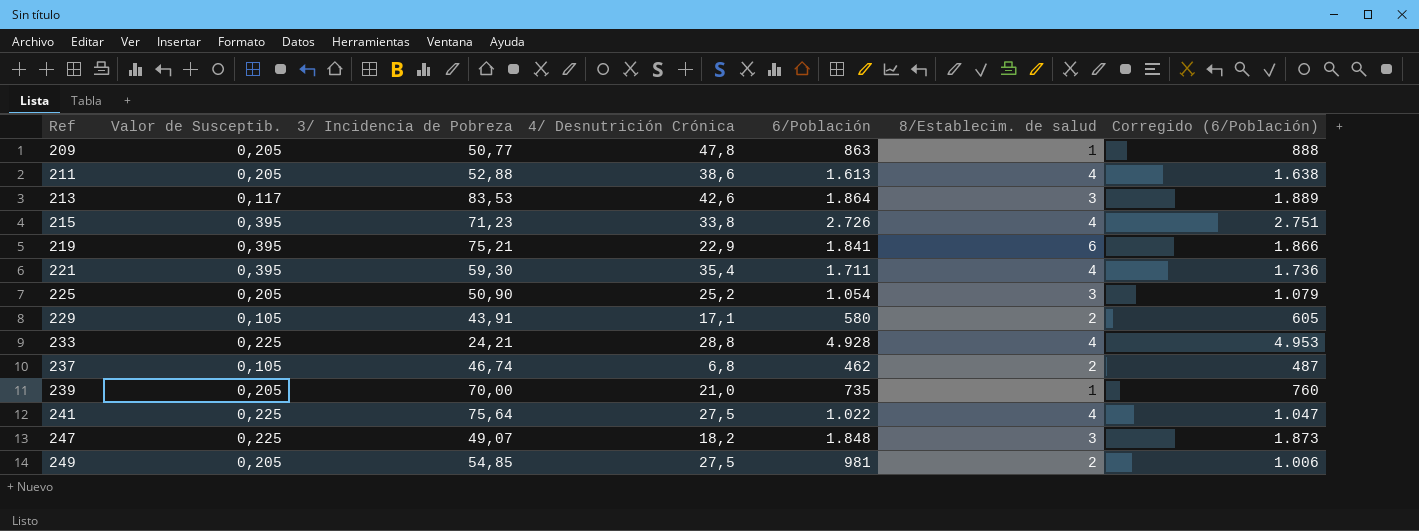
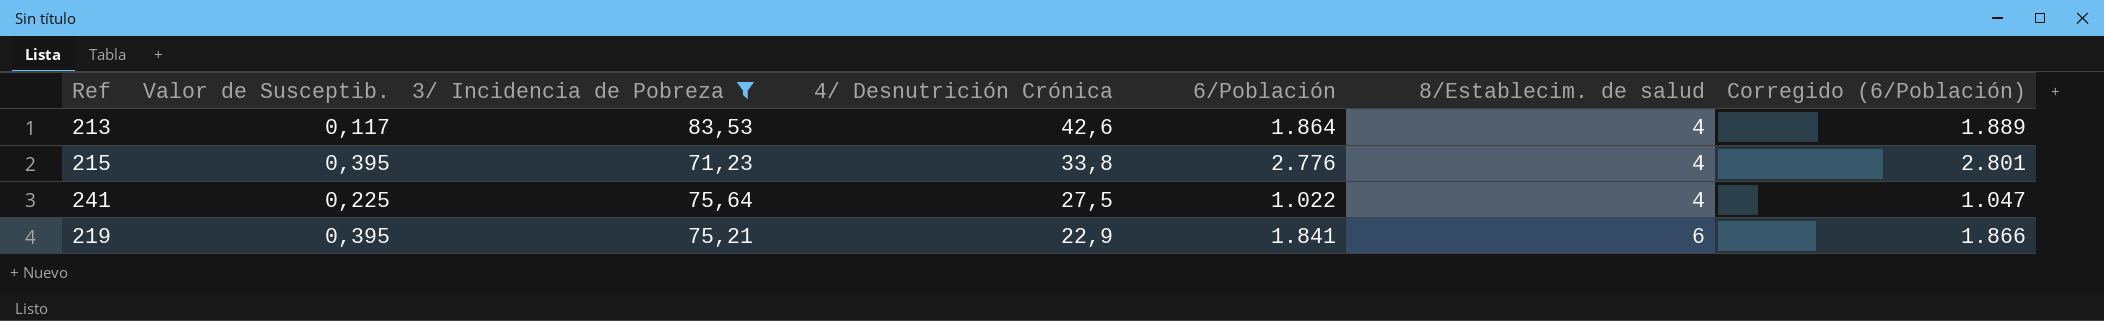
filter: none -> 3/ Incidencia de Pobreza >= 71,23
row order: Ref ascending -> 4/ Desnutrición Crónica descending
213 | 8/Establecim. de salud: 3 -> 4
215 | 6/Población: 2.726 -> 2.776
215 | Corregido (6/Población): 2.751 -> 2.801

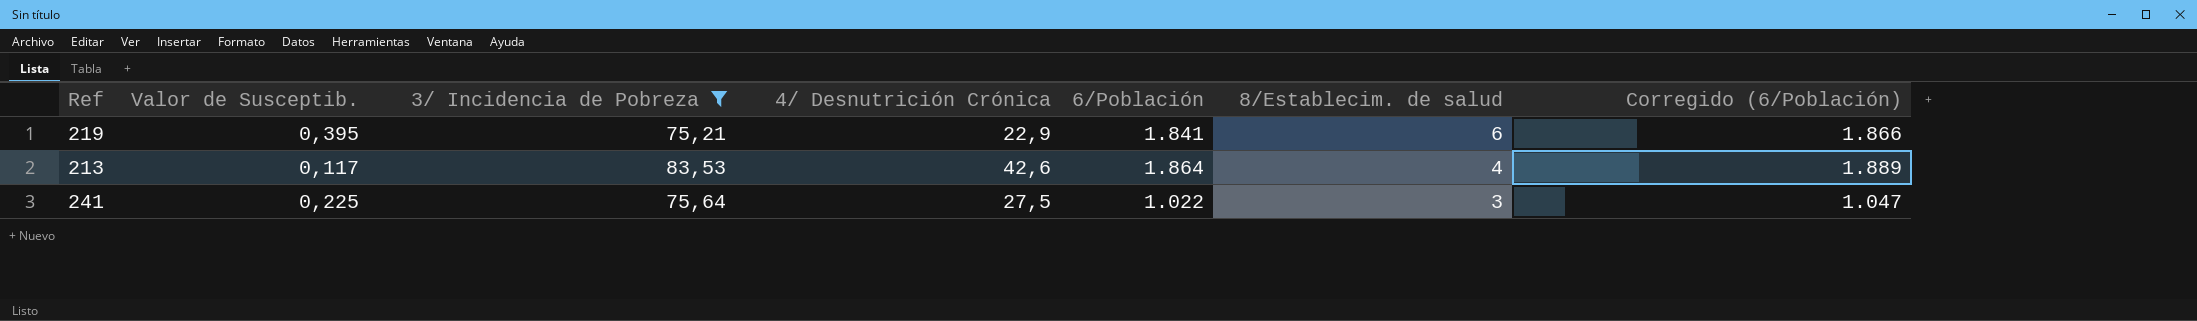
row order: 4/ Desnutrición Crónica descending -> 8/Establecim. de salud descending
row 215: 0,395 | 71,23 | 33,8 | 2.776 | 4 | 2.801 -> none
241 | 8/Establecim. de salud: 4 -> 3

